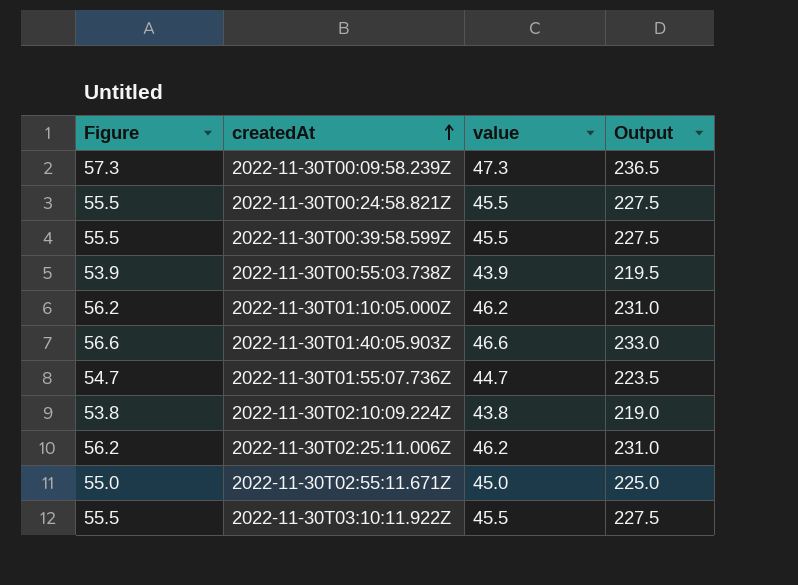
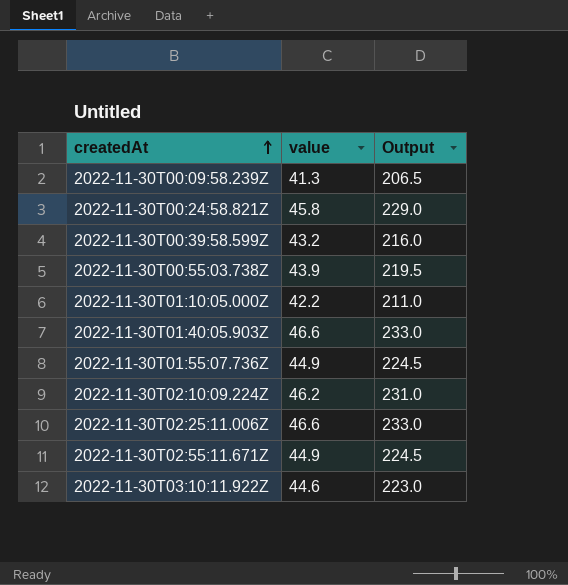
column Figure | formula: [value] + 10 -> none
2022-11-30T00:09:58.239Z | value: 47.3 -> 41.3
2022-11-30T00:09:58.239Z | Output: 236.5 -> 206.5
2022-11-30T00:24:58.821Z | value: 45.5 -> 45.8
2022-11-30T00:24:58.821Z | Output: 227.5 -> 229.0
2022-11-30T00:39:58.599Z | value: 45.5 -> 43.2
2022-11-30T00:39:58.599Z | Output: 227.5 -> 216.0
2022-11-30T01:10:05.000Z | value: 46.2 -> 42.2
2022-11-30T01:10:05.000Z | Output: 231.0 -> 211.0
2022-11-30T01:55:07.736Z | value: 44.7 -> 44.9
2022-11-30T01:55:07.736Z | Output: 223.5 -> 224.5
2022-11-30T02:10:09.224Z | value: 43.8 -> 46.2
2022-11-30T02:10:09.224Z | Output: 219.0 -> 231.0
2022-11-30T02:25:11.006Z | value: 46.2 -> 46.6
2022-11-30T02:25:11.006Z | Output: 231.0 -> 233.0
2022-11-30T02:55:11.671Z | value: 45.0 -> 44.9
2022-11-30T02:55:11.671Z | Output: 225.0 -> 224.5
2022-11-30T03:10:11.922Z | value: 45.5 -> 44.6
2022-11-30T03:10:11.922Z | Output: 227.5 -> 223.0

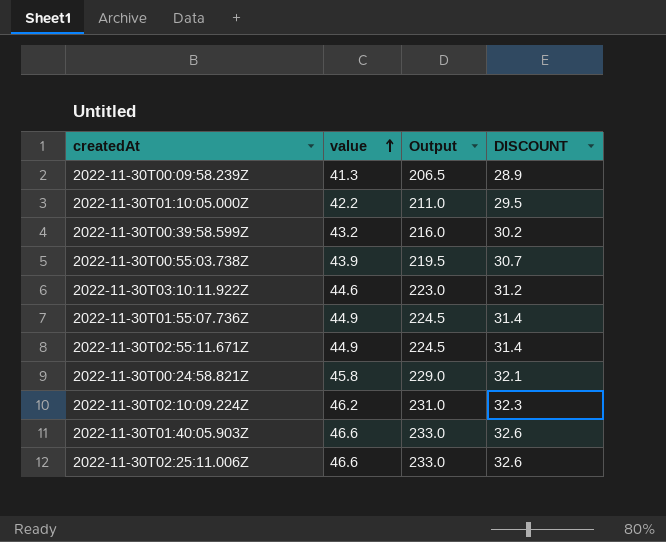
row order: createdAt ascending -> value ascending
column DISCOUNT | formula: none -> [value] * 0.7

